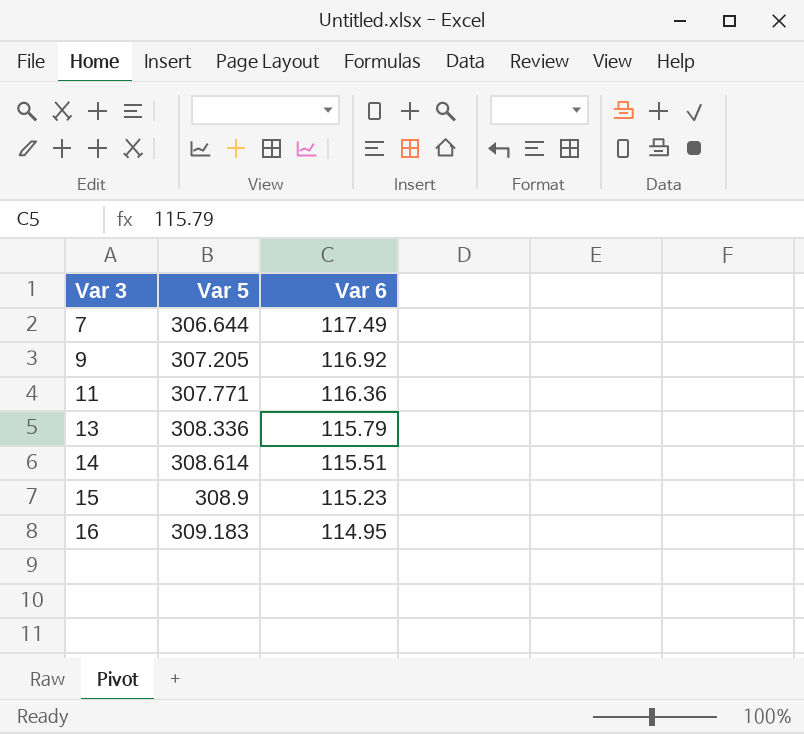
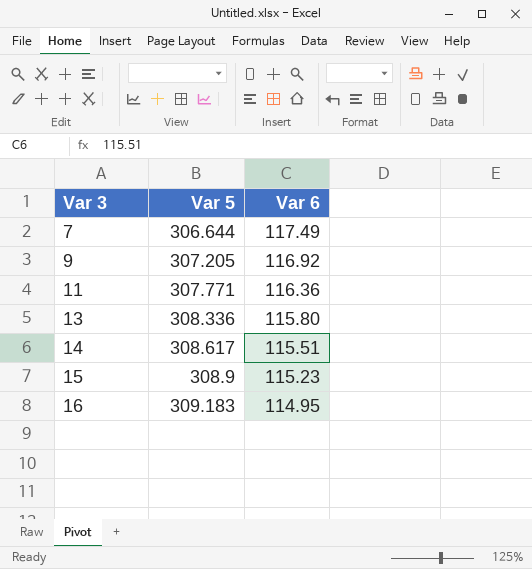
13 | Var 6: 115.79 -> 115.80
14 | Var 5: 308.614 -> 308.617

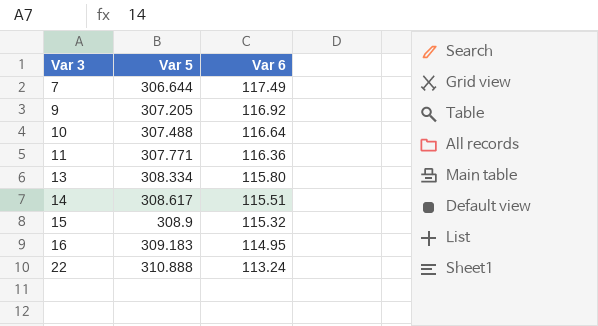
row 10: none -> 307.488 | 116.64
13 | Var 5: 308.336 -> 308.334
15 | Var 6: 115.23 -> 115.32
row 22: none -> 310.888 | 113.24

